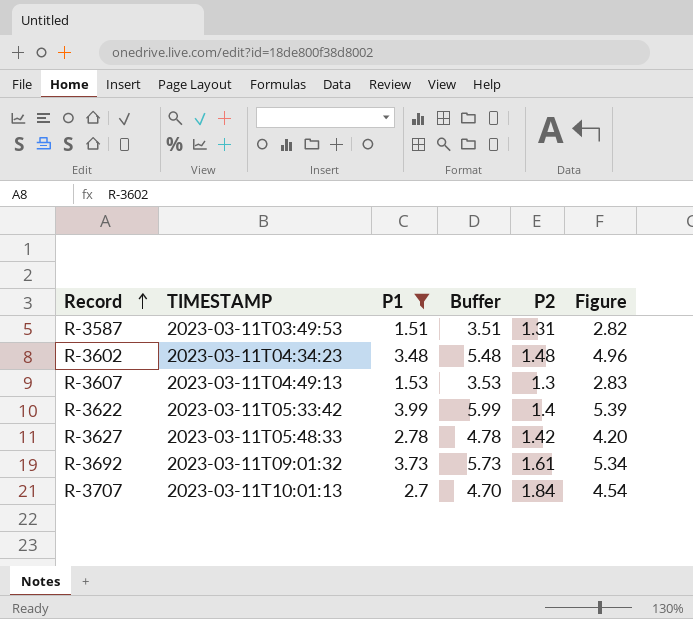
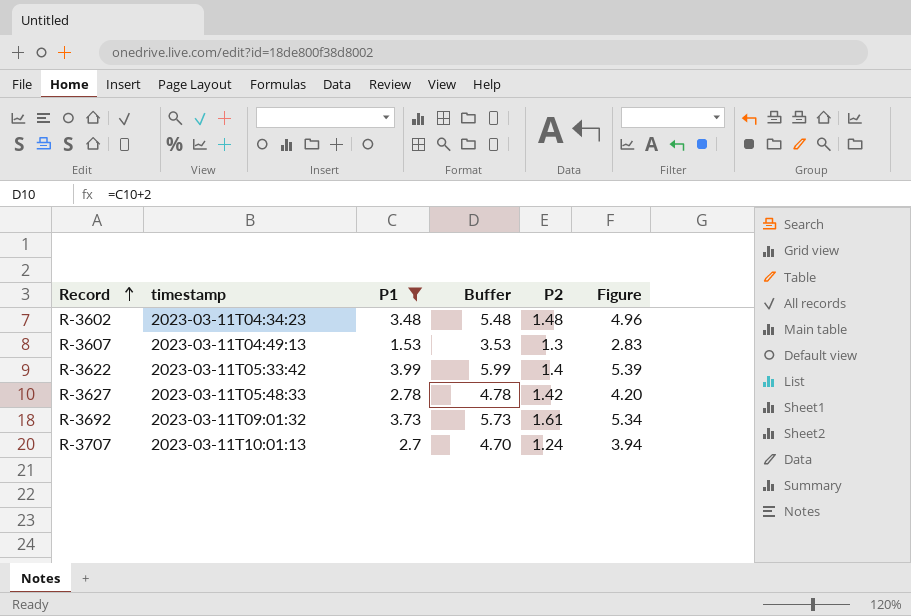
column name: TIMESTAMP -> timestamp
row R-3587: 2023-03-11T03:49:53 | 1.51 | 3.51 | 1.31 | 2.82 -> none
R-3707 | P2: 1.84 -> 1.24
R-3707 | Figure: 4.54 -> 3.94

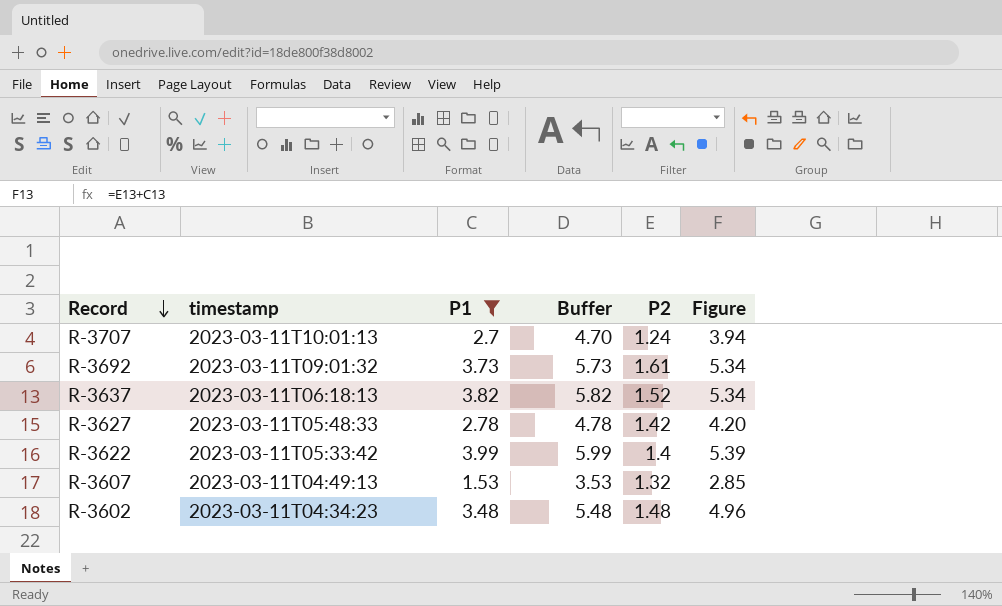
row order: Record ascending -> Record descending
row R-3637: none -> 2023-03-11T06:18:13 | 3.82 | 5.82 | 1.52 | 5.34
R-3607 | P2: 1.3 -> 1.32
R-3607 | Figure: 2.83 -> 2.85

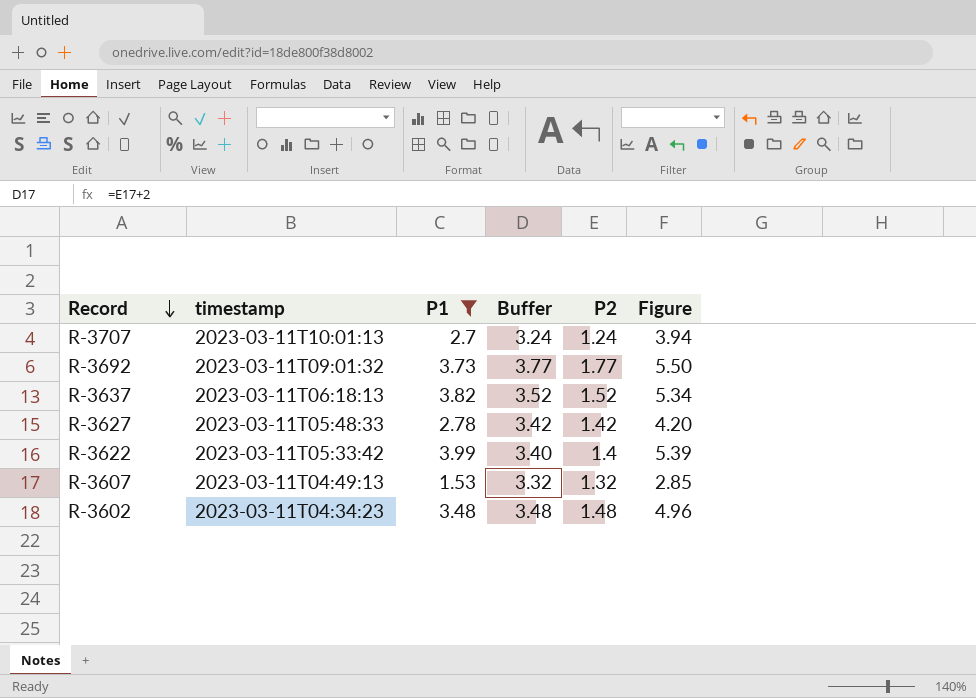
column Buffer | formula: [P1] + 2 -> [P2] + 2
R-3692 | P2: 1.61 -> 1.77
R-3692 | Figure: 5.34 -> 5.50

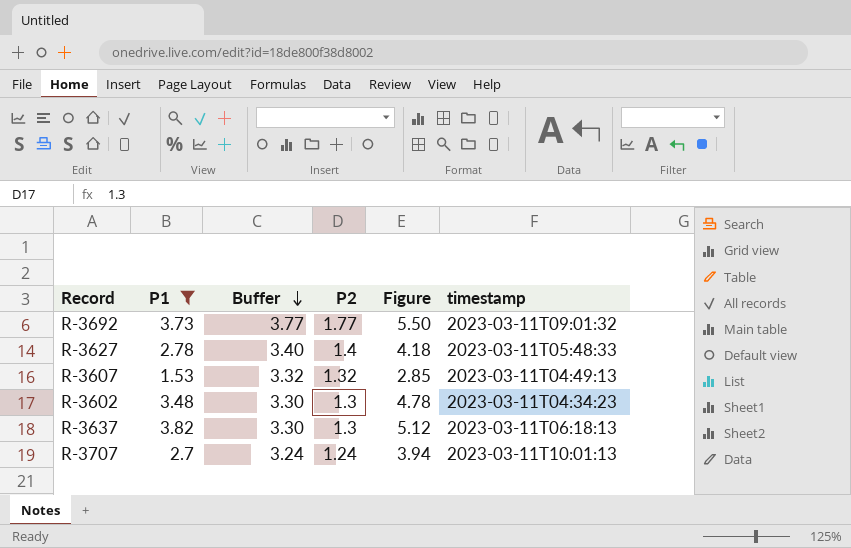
row order: Record descending -> Buffer descending
column timestamp | position: 2 -> 6
row R-3622: 2023-03-11T05:33:42 | 3.99 | 3.40 | 1.4 | 5.39 -> none
R-3627 | Buffer: 3.42 -> 3.40
R-3627 | P2: 1.42 -> 1.4
R-3627 | Figure: 4.20 -> 4.18
R-3602 | Buffer: 3.48 -> 3.30
R-3602 | P2: 1.48 -> 1.3
R-3602 | Figure: 4.96 -> 4.78
R-3637 | Buffer: 3.52 -> 3.30
R-3637 | P2: 1.52 -> 1.3
R-3637 | Figure: 5.34 -> 5.12

